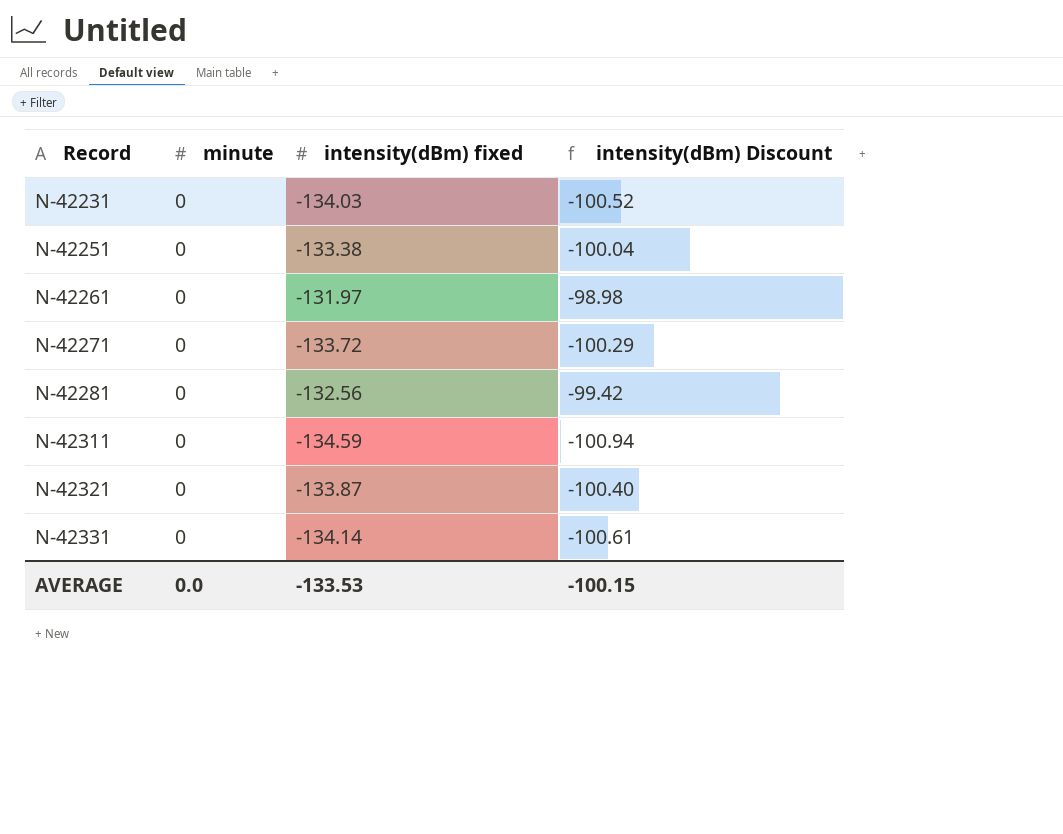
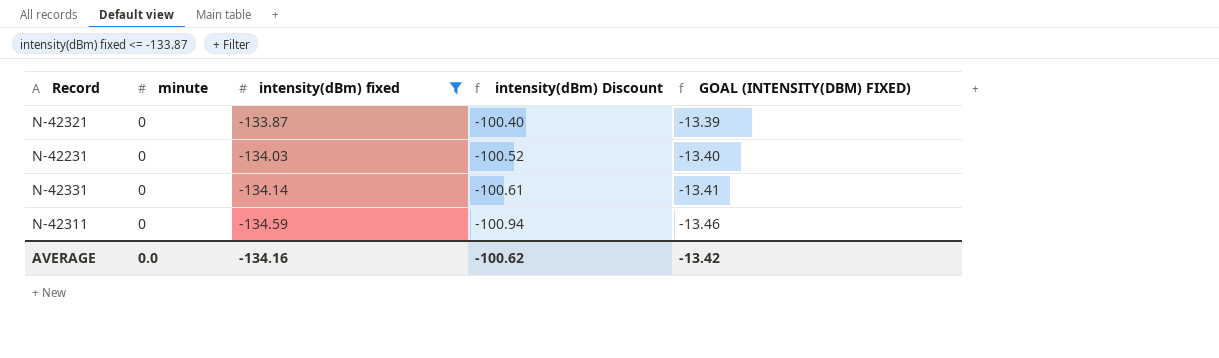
filter: none -> intensity(dBm) fixed <= -133.87
row order: Record ascending -> intensity(dBm) fixed descending
column GOAL (INTENSITY(DBM) FIXED) | formula: none -> [intensity(dBm) fixed] * 0.1
AVERAGE | intensity(dBm) fixed: -133.53 -> -134.16
AVERAGE | intensity(dBm) Discount: -100.15 -> -100.62

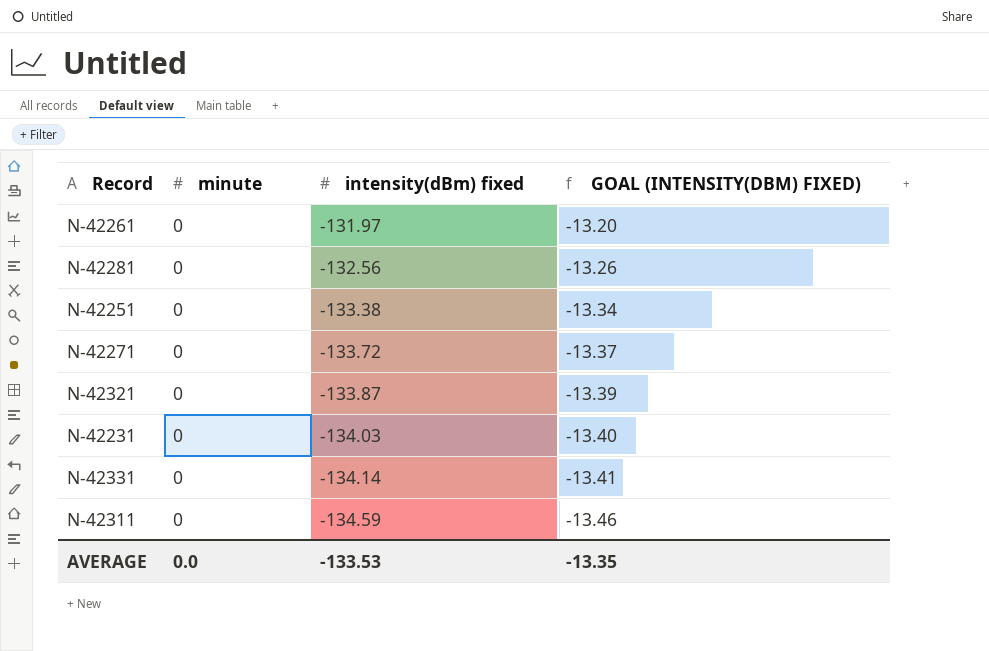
filter: intensity(dBm) fixed <= -133.87 -> none
column intensity(dBm) Discount | formula: [intensity(dBm) fixed] * 0.75 -> none
AVERAGE | intensity(dBm) fixed: -134.16 -> -133.53
AVERAGE | GOAL (INTENSITY(DBM) FIXED): -13.42 -> -13.35

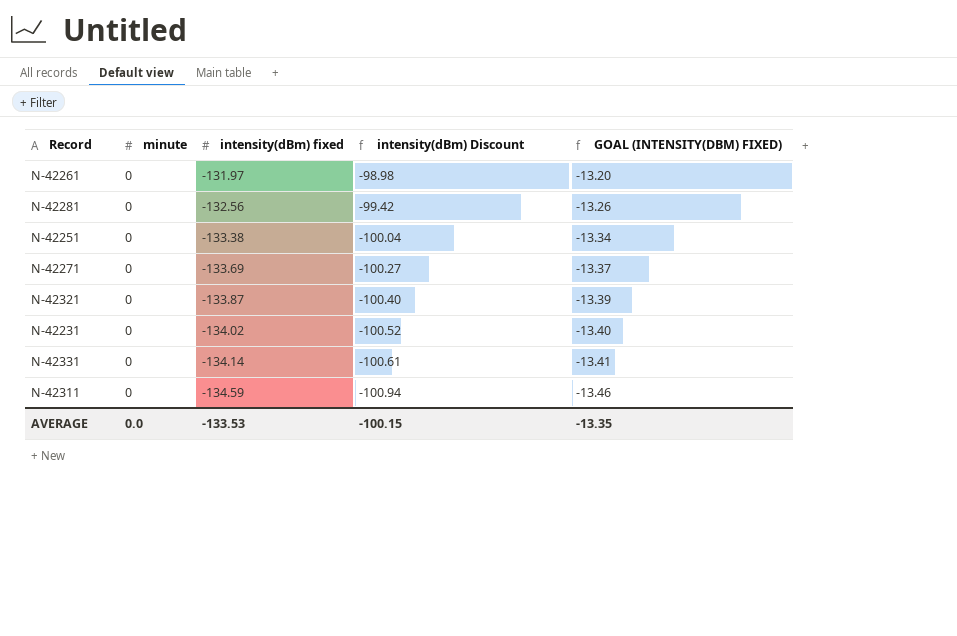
column intensity(dBm) Discount | formula: none -> [intensity(dBm) fixed] * 0.75
N-42271 | intensity(dBm) fixed: -133.72 -> -133.69
N-42231 | intensity(dBm) fixed: -134.03 -> -134.02

